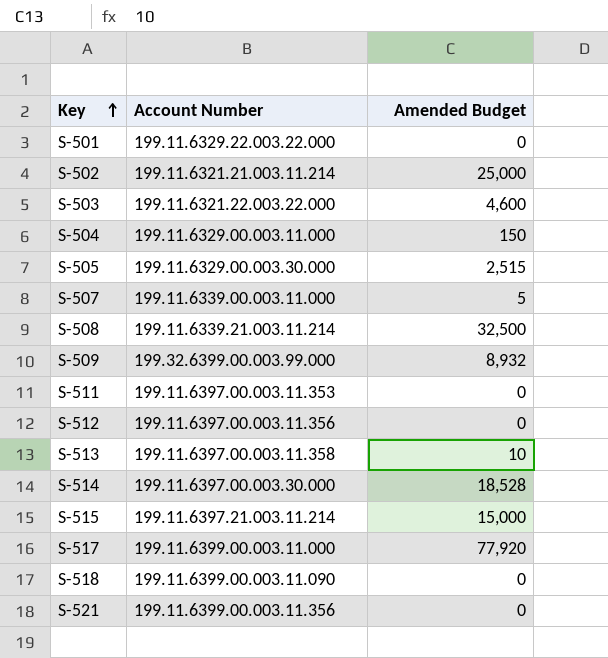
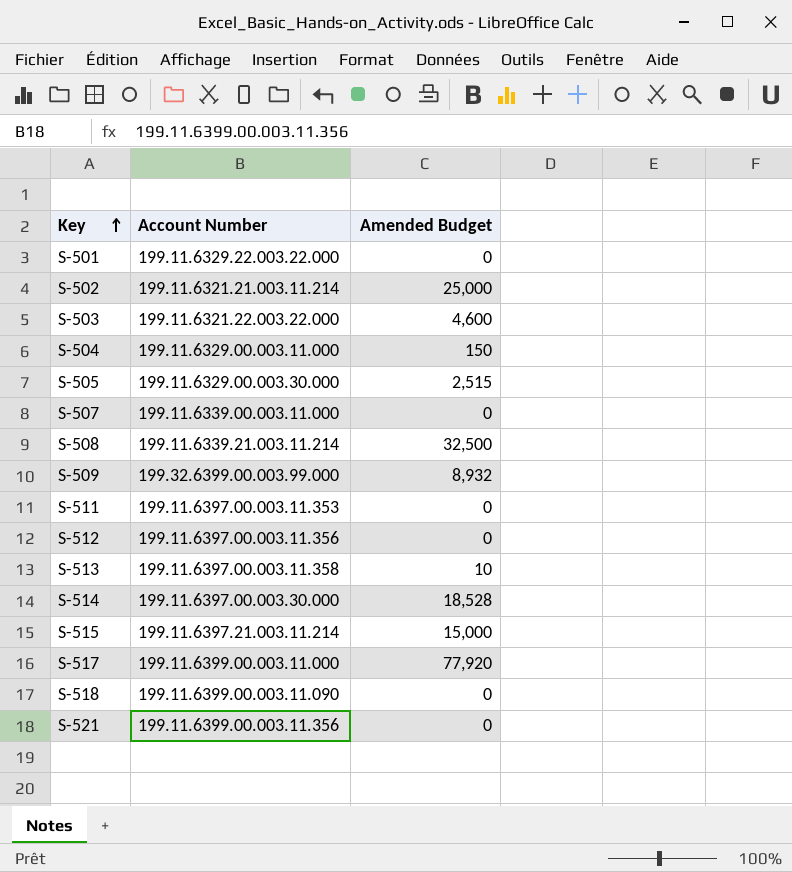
S-507 | Amended Budget: 5 -> 0

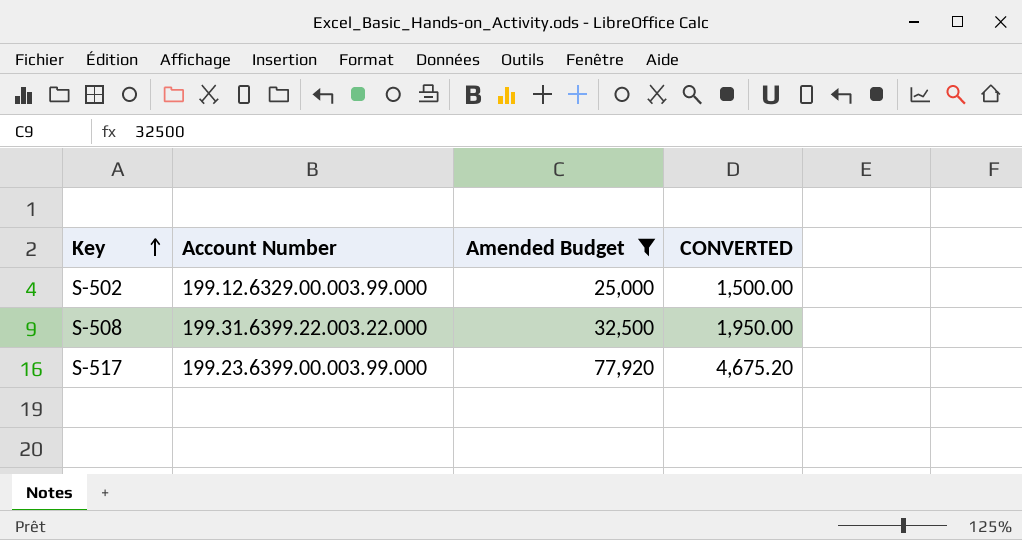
filter: none -> Amended Budget >= 25,000
column CONVERTED | formula: none -> [Amended Budget] * 0.06
S-502 | Account Number: 199.11.6321.21.003.11.214 -> 199.12.6329.00.003.99.000
S-508 | Account Number: 199.11.6339.21.003.11.214 -> 199.31.6399.22.003.22.000
S-517 | Account Number: 199.11.6399.00.003.11.000 -> 199.23.6399.00.003.99.000

